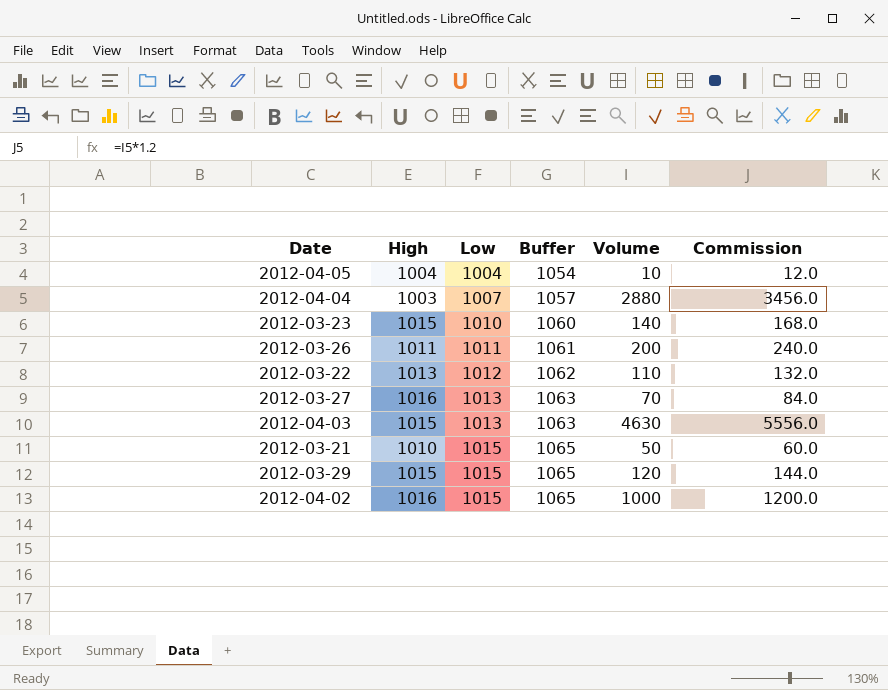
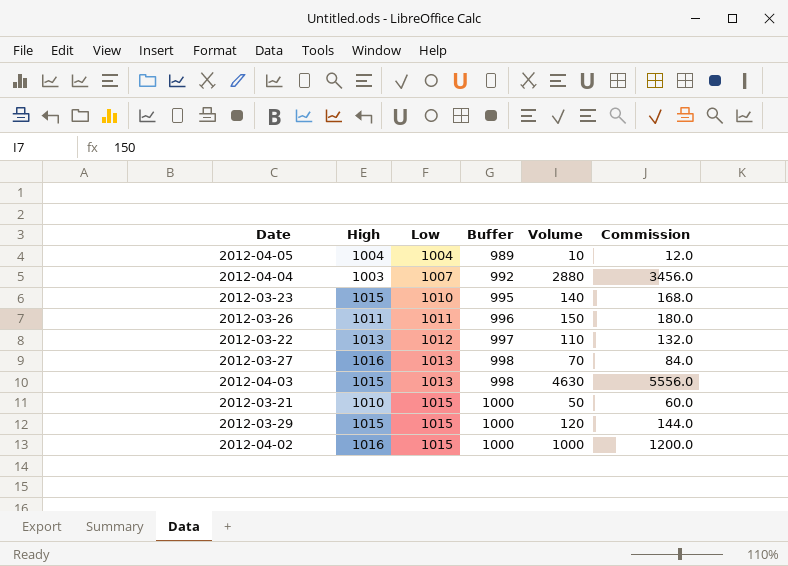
column Buffer | formula: [Low] + 50 -> [Low] - 15
2012-03-26 | Volume: 200 -> 150
2012-03-26 | Commission: 240.0 -> 180.0

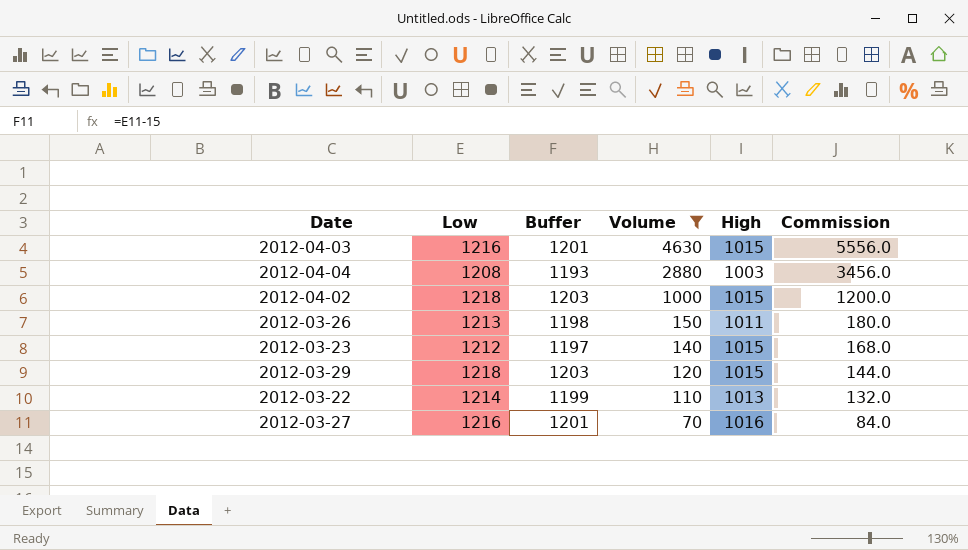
filter: none -> Volume >= 70
row order: Low ascending -> Volume descending
column High | position: 2 -> 5
2012-04-03 | Low: 1013 -> 1216
2012-04-03 | Buffer: 998 -> 1201
2012-04-04 | Low: 1007 -> 1208
2012-04-04 | Buffer: 992 -> 1193
2012-04-02 | Low: 1015 -> 1218
2012-04-02 | Buffer: 1000 -> 1203
2012-04-02 | High: 1016 -> 1015
2012-03-26 | Low: 1011 -> 1213
2012-03-26 | Buffer: 996 -> 1198
2012-03-23 | Low: 1010 -> 1212
2012-03-23 | Buffer: 995 -> 1197
2012-03-29 | Low: 1015 -> 1218
2012-03-29 | Buffer: 1000 -> 1203
2012-03-22 | Low: 1012 -> 1214
2012-03-22 | Buffer: 997 -> 1199
2012-03-27 | Low: 1013 -> 1216
2012-03-27 | Buffer: 998 -> 1201

